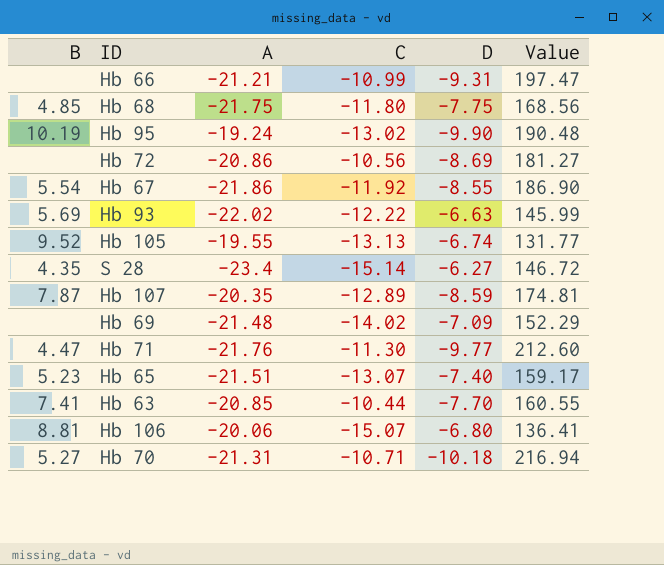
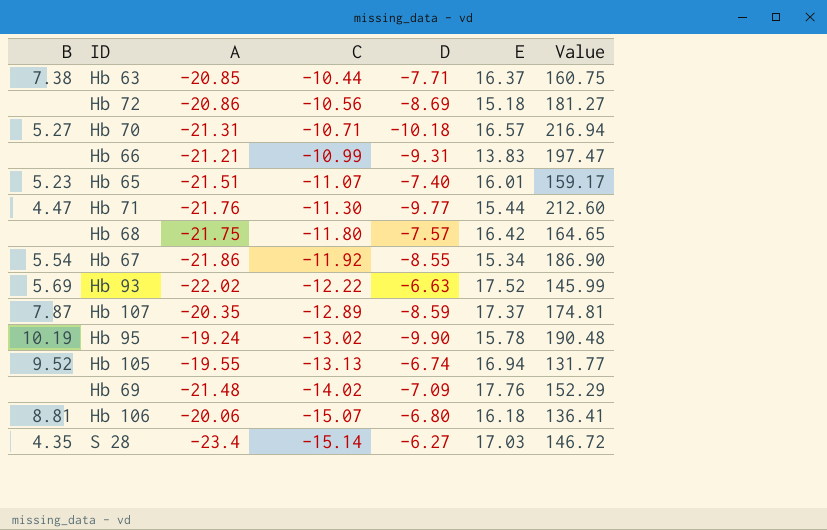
row order: none -> C descending
column E | position: none -> 6
Hb 63 | B: 7.41 -> 7.38
Hb 63 | D: -7.70 -> -7.71
Hb 63 | Value: 160.55 -> 160.75
Hb 65 | C: -13.07 -> -11.07
Hb 68 | B: 4.85 -> none
Hb 68 | D: -7.75 -> -7.57
Hb 68 | Value: 168.56 -> 164.65

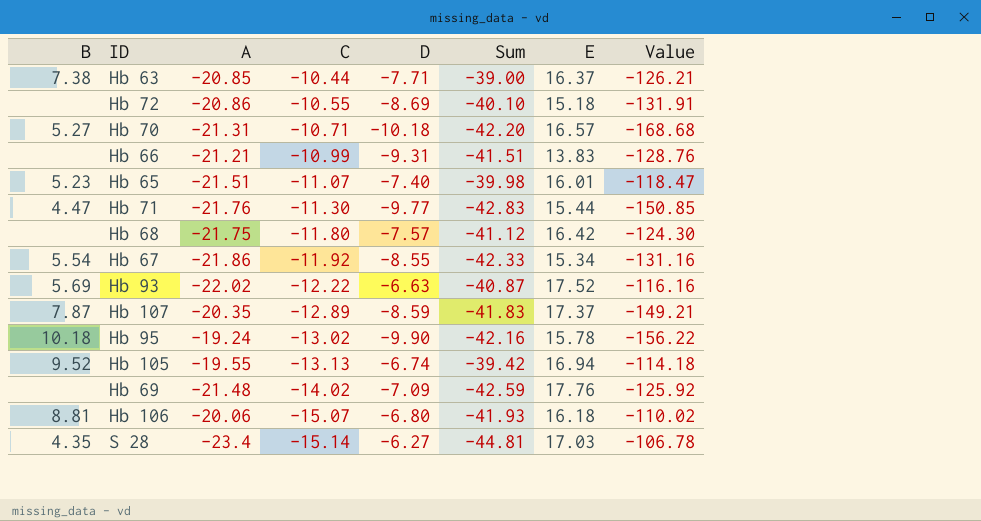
column Sum | formula: none -> [A] + [C] + [D]
column Value | formula: [A] * [D] -> [D] * [E]
Hb 72 | C: -10.56 -> -10.55
Hb 95 | B: 10.19 -> 10.18

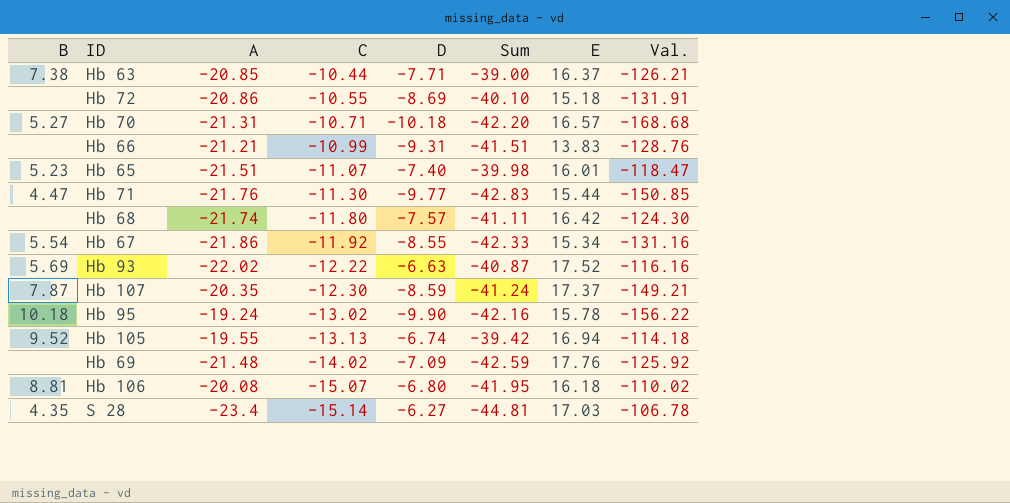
column name: Value -> Val.
Hb 68 | A: -21.75 -> -21.74
Hb 68 | Sum: -41.12 -> -41.11
Hb 107 | C: -12.89 -> -12.30
Hb 107 | Sum: -41.83 -> -41.24
Hb 106 | A: -20.06 -> -20.08
Hb 106 | Sum: -41.93 -> -41.95

